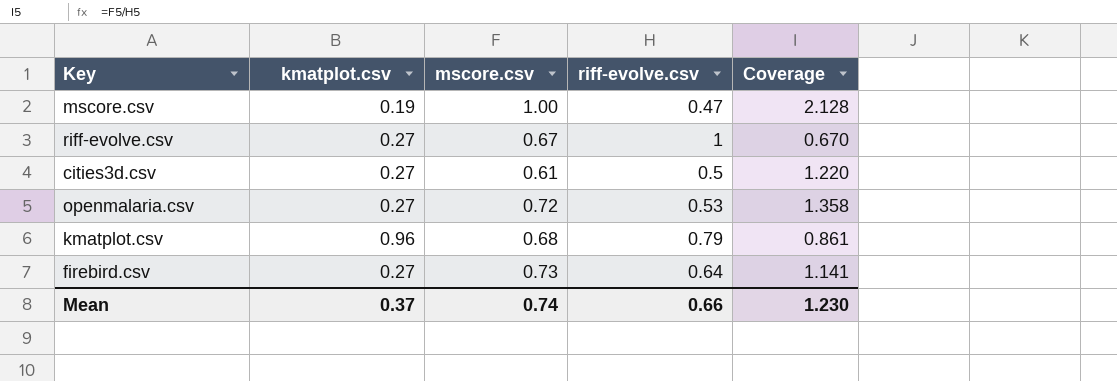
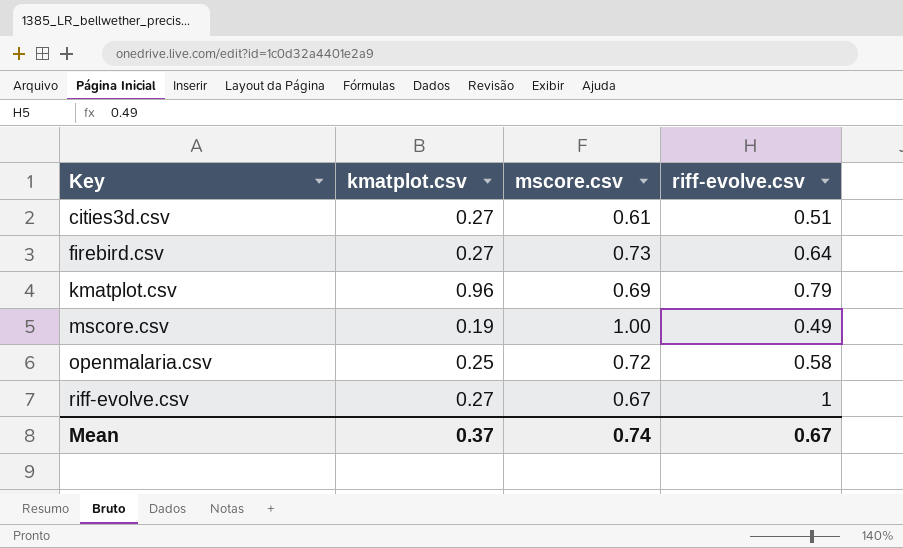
row order: none -> Key ascending
column Coverage | formula: [mscore.csv] / [riff-evolve.csv] -> none
cities3d.csv | riff-evolve.csv: 0.5 -> 0.51
kmatplot.csv | mscore.csv: 0.68 -> 0.69
mscore.csv | riff-evolve.csv: 0.47 -> 0.49
openmalaria.csv | kmatplot.csv: 0.27 -> 0.25
openmalaria.csv | riff-evolve.csv: 0.53 -> 0.58
Mean | riff-evolve.csv: 0.66 -> 0.67

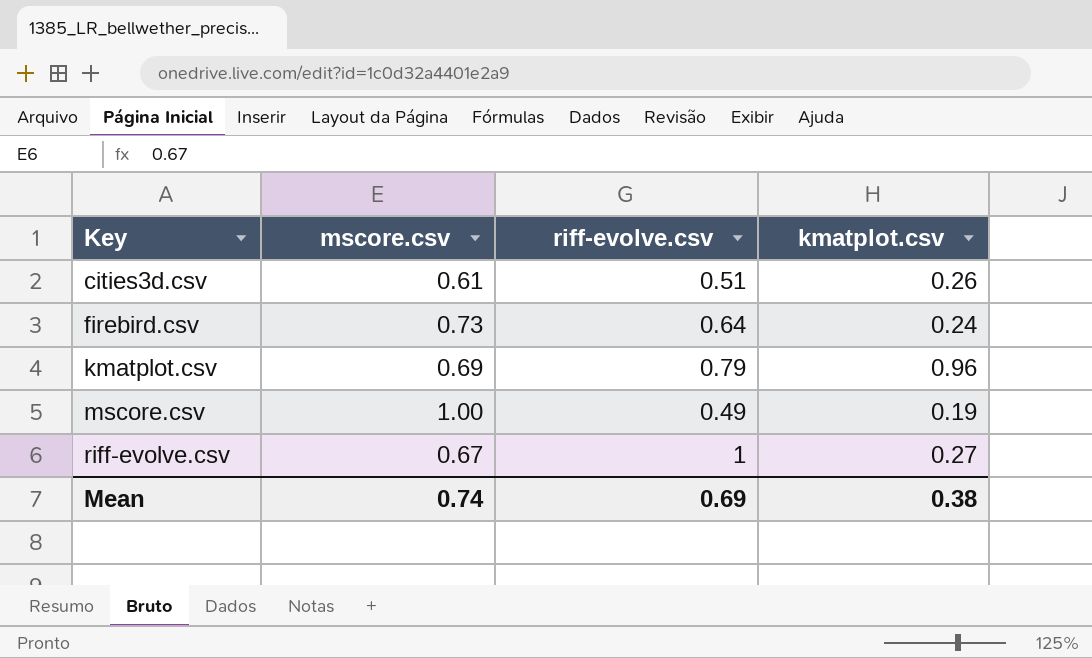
column kmatplot.csv | position: 2 -> 4
row openmalaria.csv: 0.25 | 0.72 | 0.58 -> none
cities3d.csv | kmatplot.csv: 0.27 -> 0.26
firebird.csv | kmatplot.csv: 0.27 -> 0.24
Mean | riff-evolve.csv: 0.67 -> 0.69
Mean | kmatplot.csv: 0.37 -> 0.38

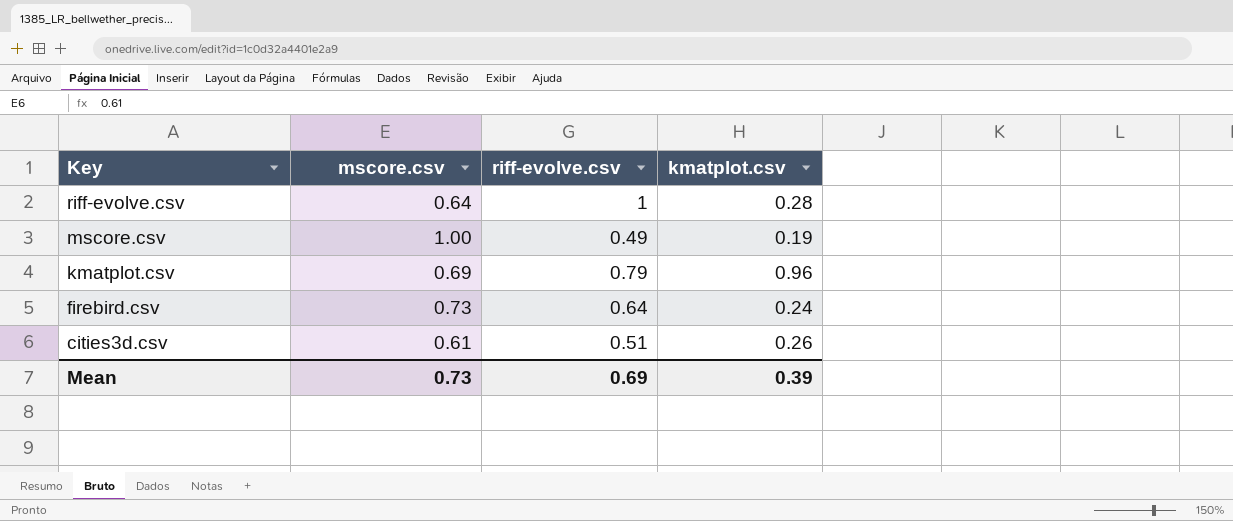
row order: Key ascending -> Key descending
riff-evolve.csv | mscore.csv: 0.67 -> 0.64
riff-evolve.csv | kmatplot.csv: 0.27 -> 0.28
Mean | mscore.csv: 0.74 -> 0.73
Mean | kmatplot.csv: 0.38 -> 0.39

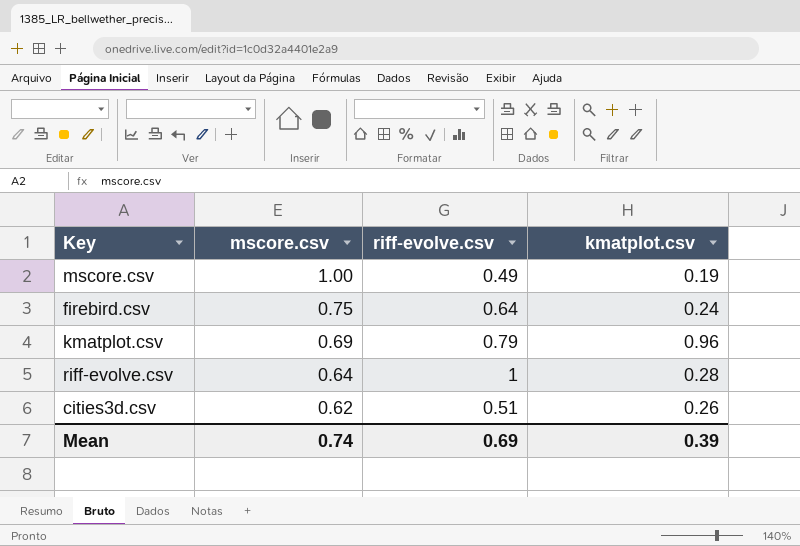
row order: Key descending -> mscore.csv descending
firebird.csv | mscore.csv: 0.73 -> 0.75
cities3d.csv | mscore.csv: 0.61 -> 0.62
Mean | mscore.csv: 0.73 -> 0.74

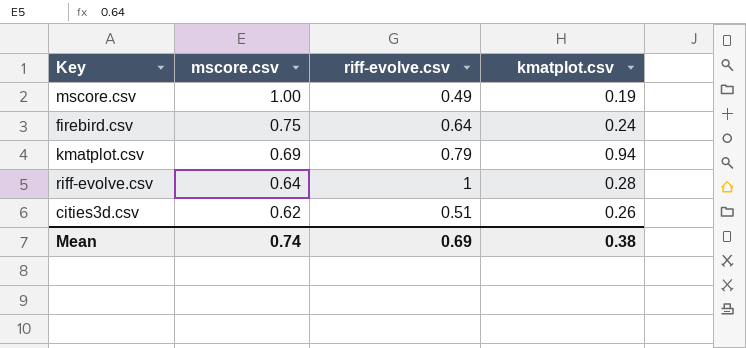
kmatplot.csv | kmatplot.csv: 0.96 -> 0.94
Mean | kmatplot.csv: 0.39 -> 0.38

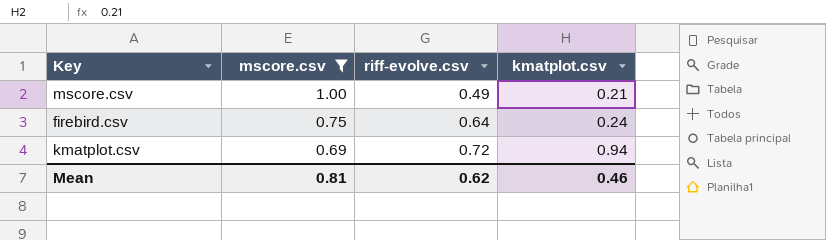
filter: none -> mscore.csv >= 0.69
mscore.csv | kmatplot.csv: 0.19 -> 0.21
kmatplot.csv | riff-evolve.csv: 0.79 -> 0.72
Mean | mscore.csv: 0.74 -> 0.81
Mean | riff-evolve.csv: 0.69 -> 0.62
Mean | kmatplot.csv: 0.38 -> 0.46

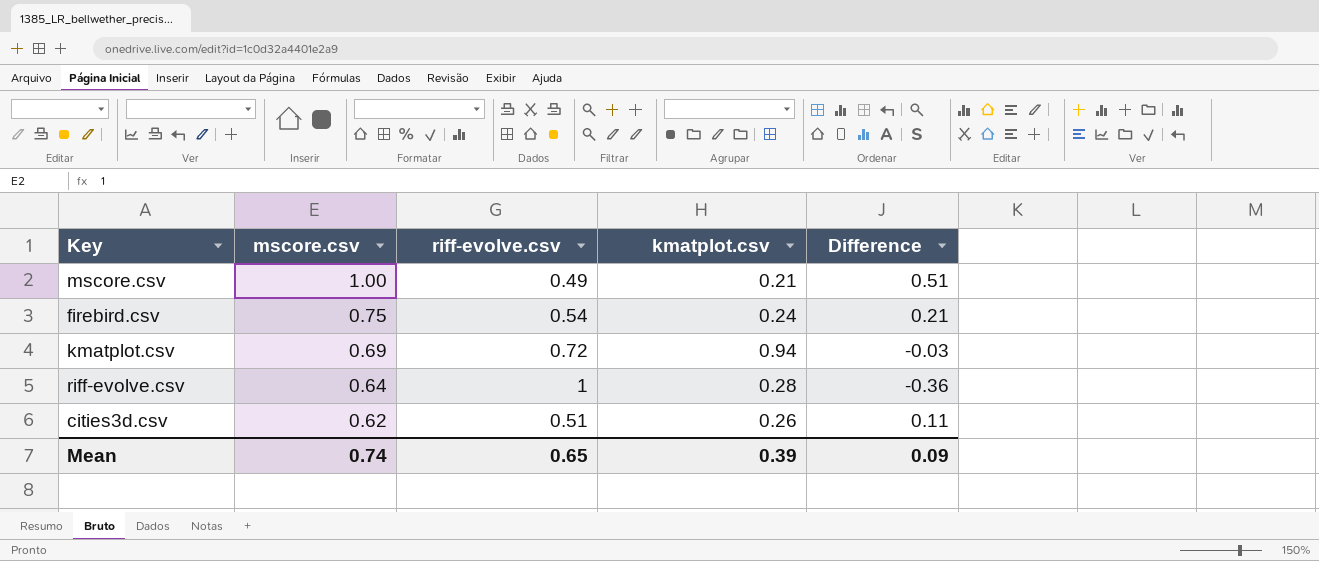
filter: mscore.csv >= 0.69 -> none
column Difference | formula: none -> [mscore.csv] - [riff-evolve.csv]
firebird.csv | riff-evolve.csv: 0.64 -> 0.54
Mean | mscore.csv: 0.81 -> 0.74
Mean | riff-evolve.csv: 0.62 -> 0.65
Mean | kmatplot.csv: 0.46 -> 0.39

